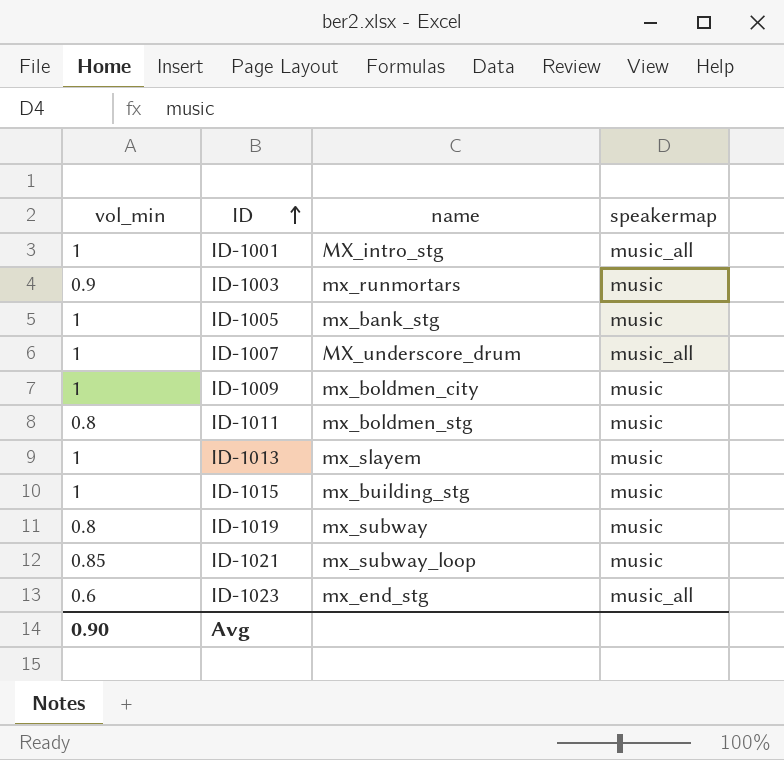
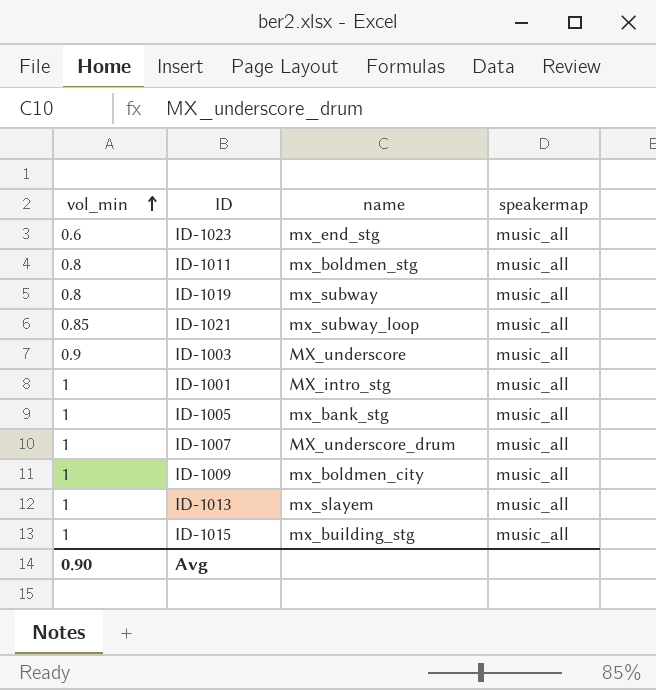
row order: ID ascending -> vol_min ascending
ID-1011 | speakermap: music -> music_all
ID-1019 | speakermap: music -> music_all
ID-1021 | speakermap: music -> music_all
ID-1003 | name: mx_runmortars -> MX_underscore
ID-1003 | speakermap: music -> music_all
ID-1005 | speakermap: music -> music_all
ID-1009 | speakermap: music -> music_all
ID-1013 | speakermap: music -> music_all
ID-1015 | speakermap: music -> music_all

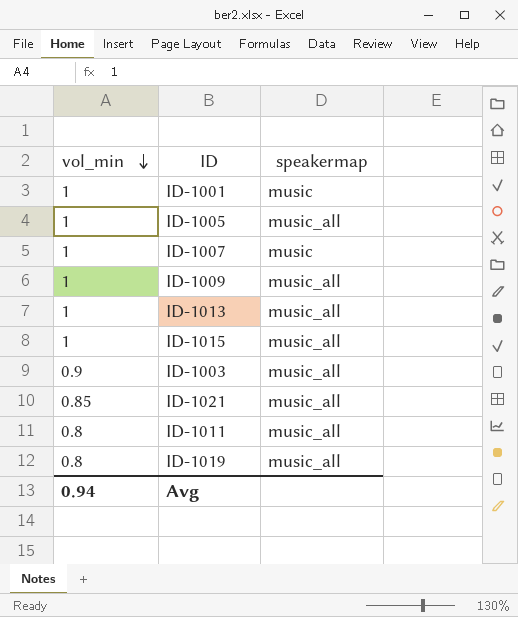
row order: vol_min ascending -> vol_min descending
column name | position: 3 -> none
row ID-1023: 0.6 | mx_end_stg | music_all -> none
ID-1001 | speakermap: music_all -> music
ID-1007 | speakermap: music_all -> music
Avg | vol_min: 0.90 -> 0.94

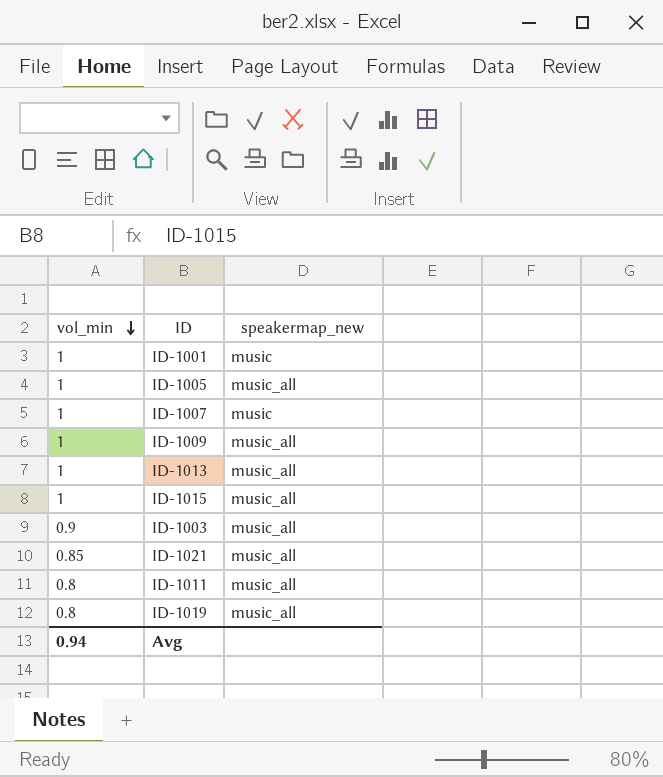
column name: speakermap -> speakermap_new

